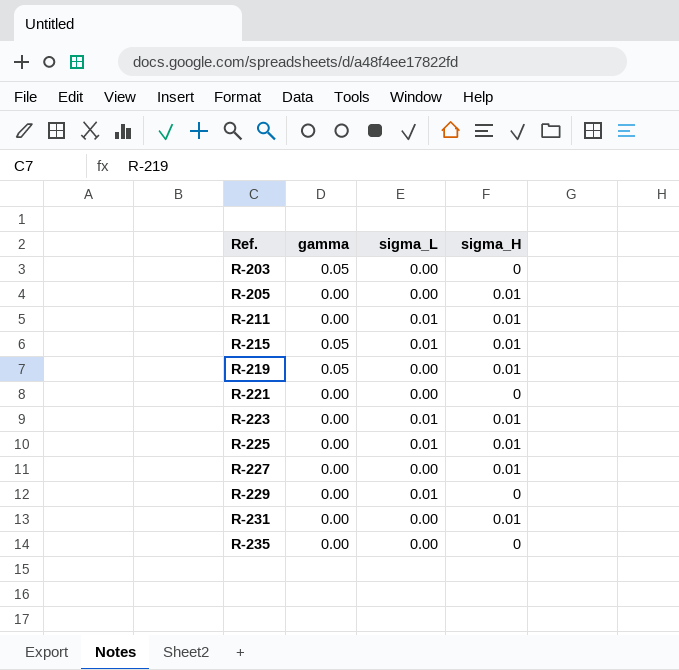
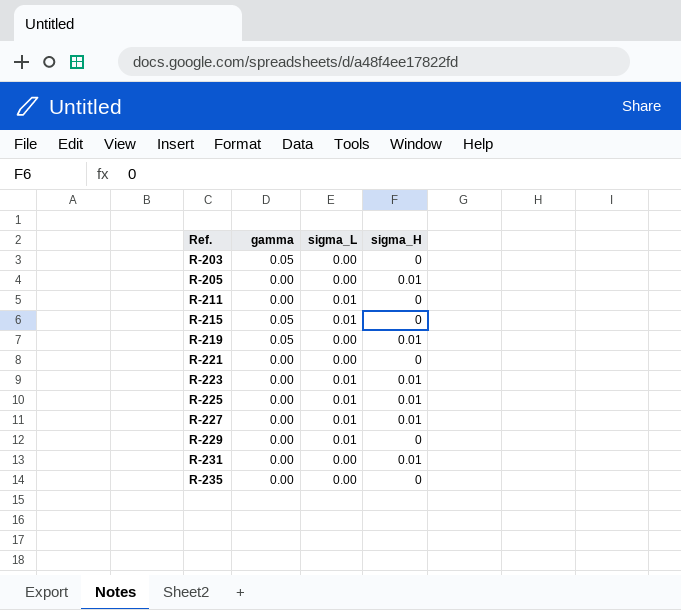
R-211 | sigma_H: 0.01 -> 0
R-215 | sigma_H: 0.01 -> 0
R-227 | sigma_L: 0.00 -> 0.01

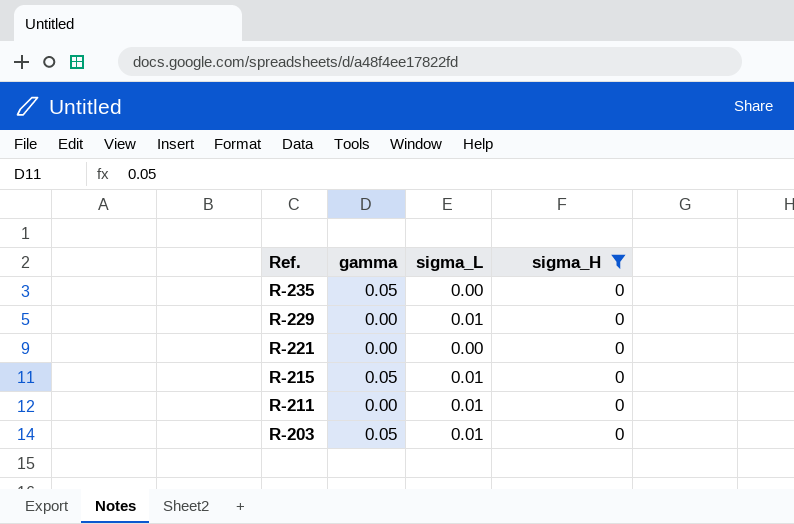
filter: none -> sigma_H = 0
row order: Ref. ascending -> Ref. descending
R-235 | gamma: 0.00 -> 0.05
R-203 | sigma_L: 0.00 -> 0.01

